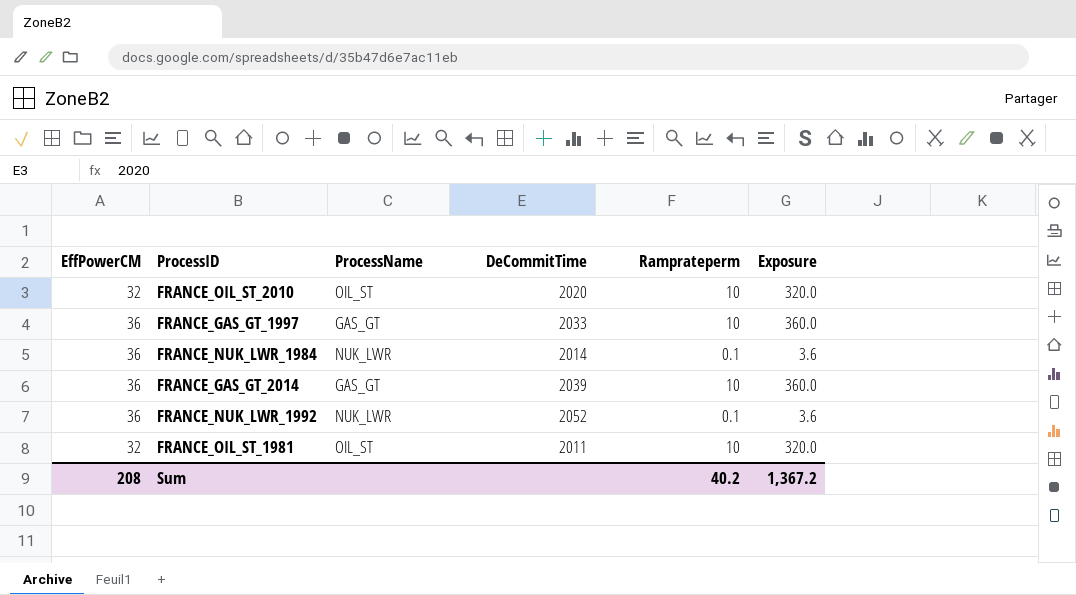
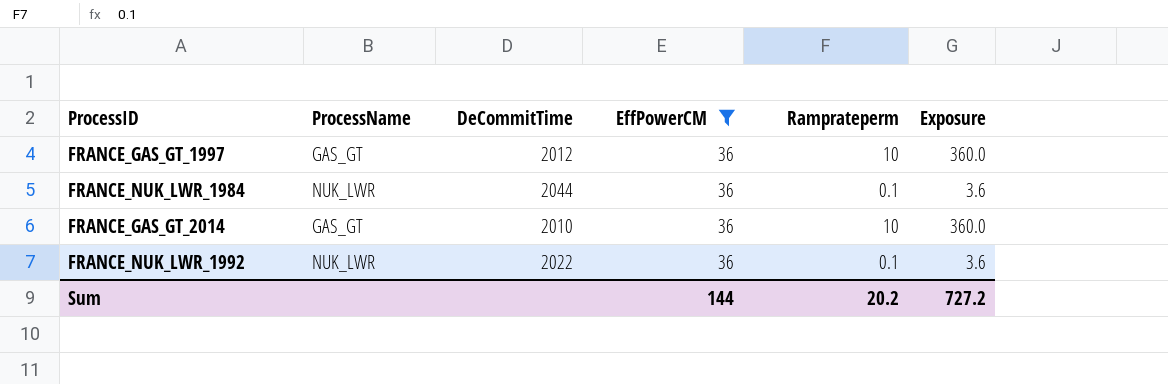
filter: none -> EffPowerCM = 36
column EffPowerCM | position: 1 -> 4
FRANCE_GAS_GT_1997 | DeCommitTime: 2033 -> 2012
FRANCE_NUK_LWR_1984 | DeCommitTime: 2014 -> 2044
FRANCE_GAS_GT_2014 | DeCommitTime: 2039 -> 2010
FRANCE_NUK_LWR_1992 | DeCommitTime: 2052 -> 2022
Sum | EffPowerCM: 208 -> 144
Sum | Ramprateperm: 40.2 -> 20.2
Sum | Exposure: 1,367.2 -> 727.2

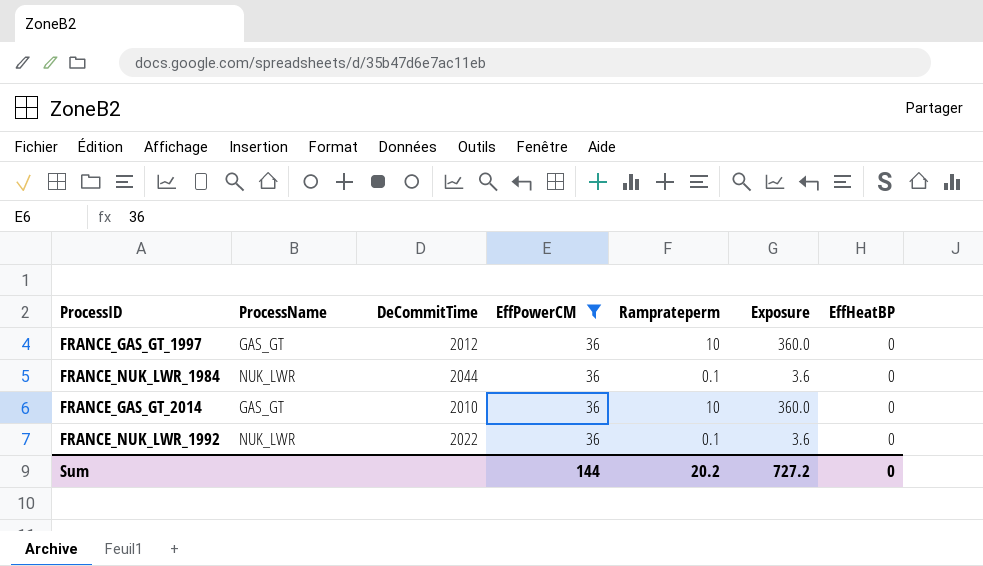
column EffHeatBP | position: none -> 7

